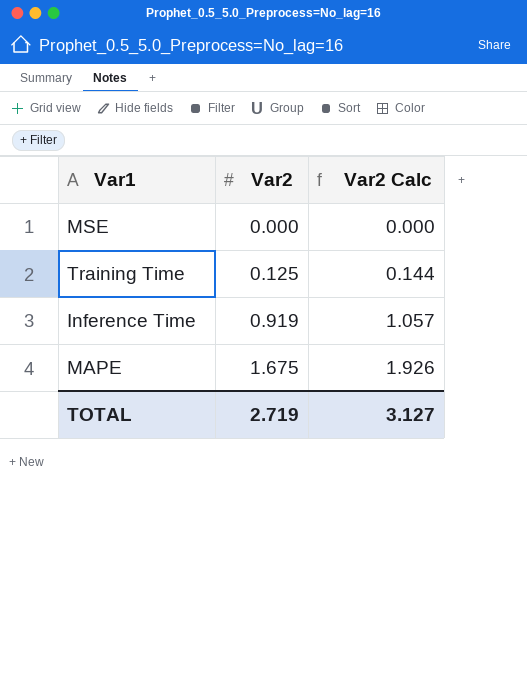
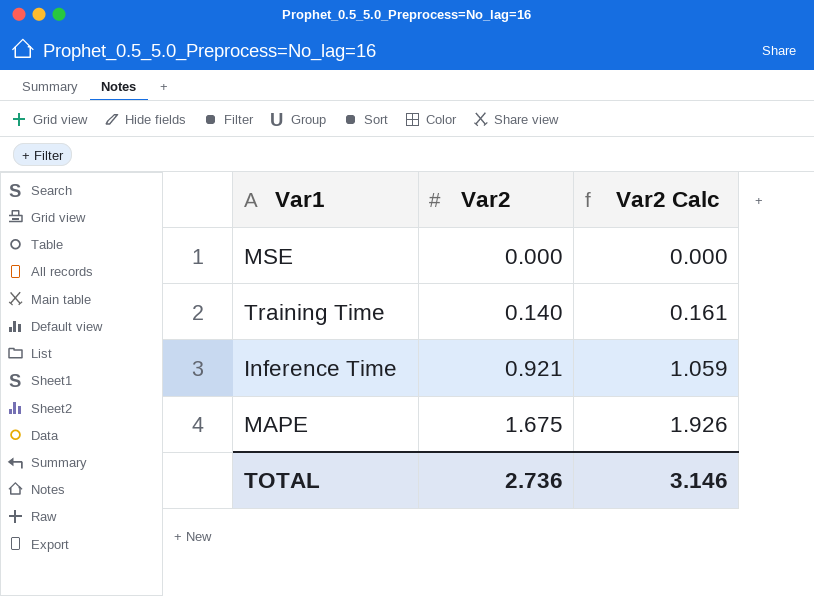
Training Time | Var2: 0.125 -> 0.140
Training Time | Var2 Calc: 0.144 -> 0.161
Inference Time | Var2: 0.919 -> 0.921
Inference Time | Var2 Calc: 1.057 -> 1.059
TOTAL | Var2: 2.719 -> 2.736
TOTAL | Var2 Calc: 3.127 -> 3.146

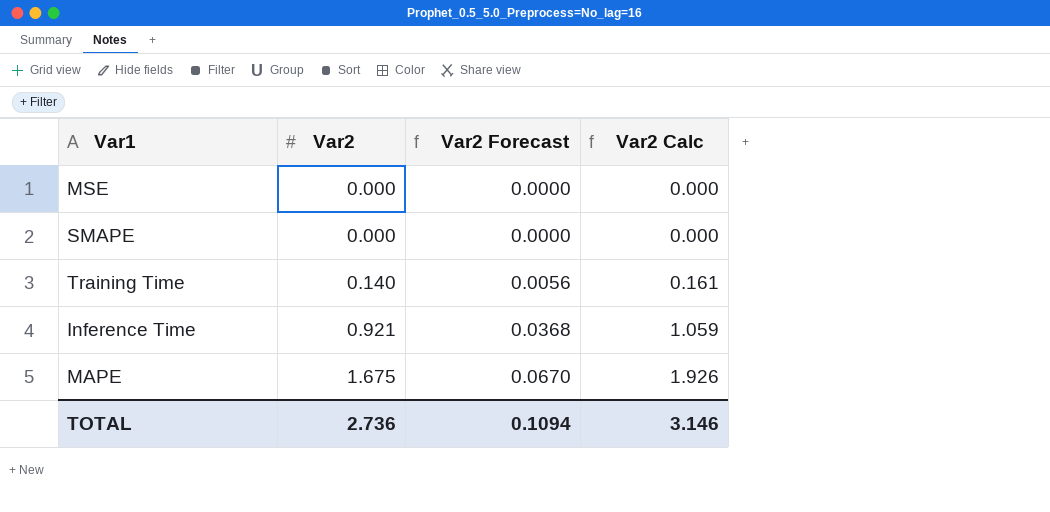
column Var2 Forecast | formula: none -> [Var2] * 0.04
row SMAPE: none -> 0.000 | 0.0000 | 0.000

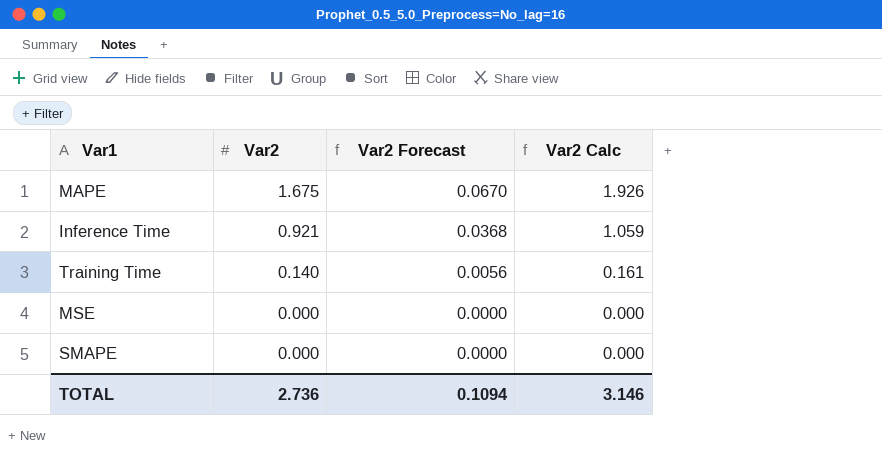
row order: Var2 ascending -> Var2 descending

